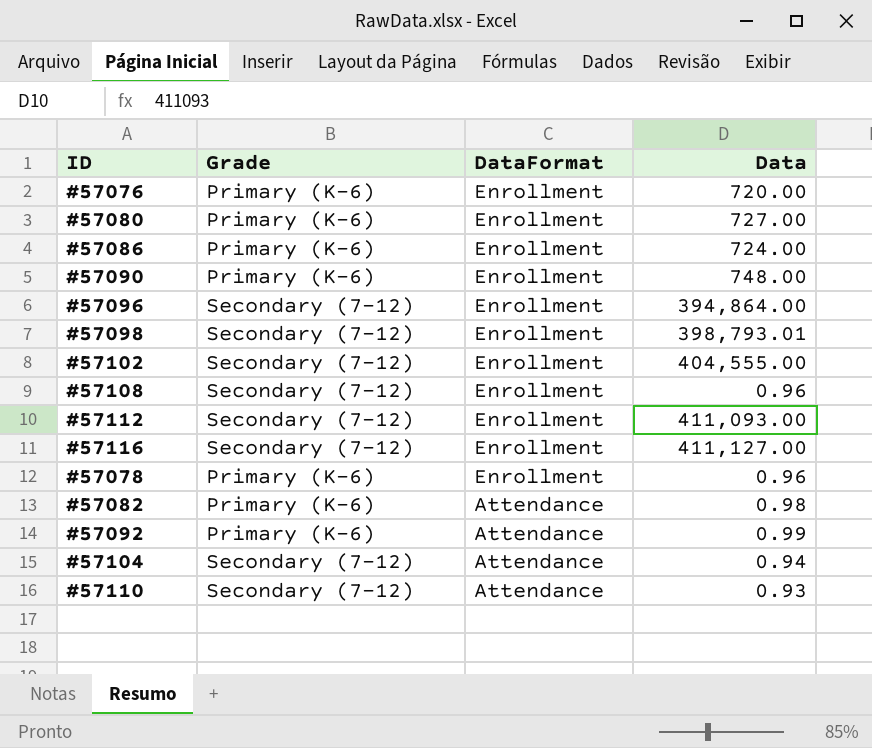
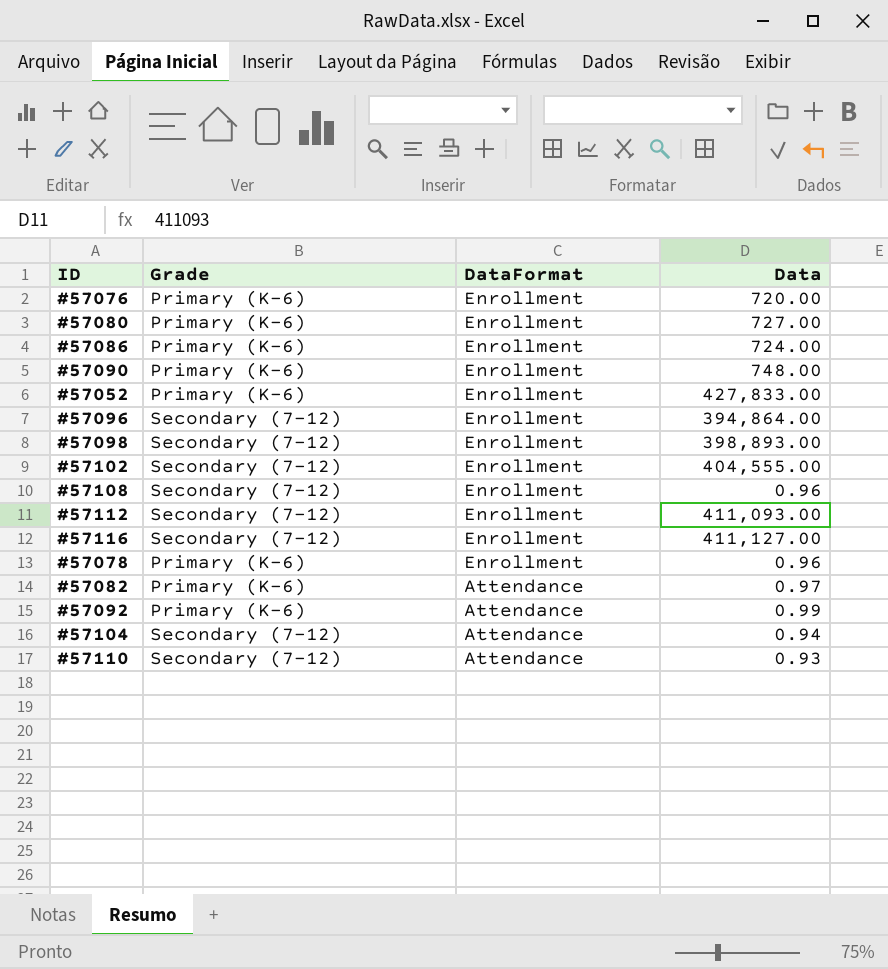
row #57052: none -> Primary (K-6) | Enrollment | 427,833.00
#57098 | Data: 398,793.01 -> 398,893.00
#57082 | Data: 0.98 -> 0.97

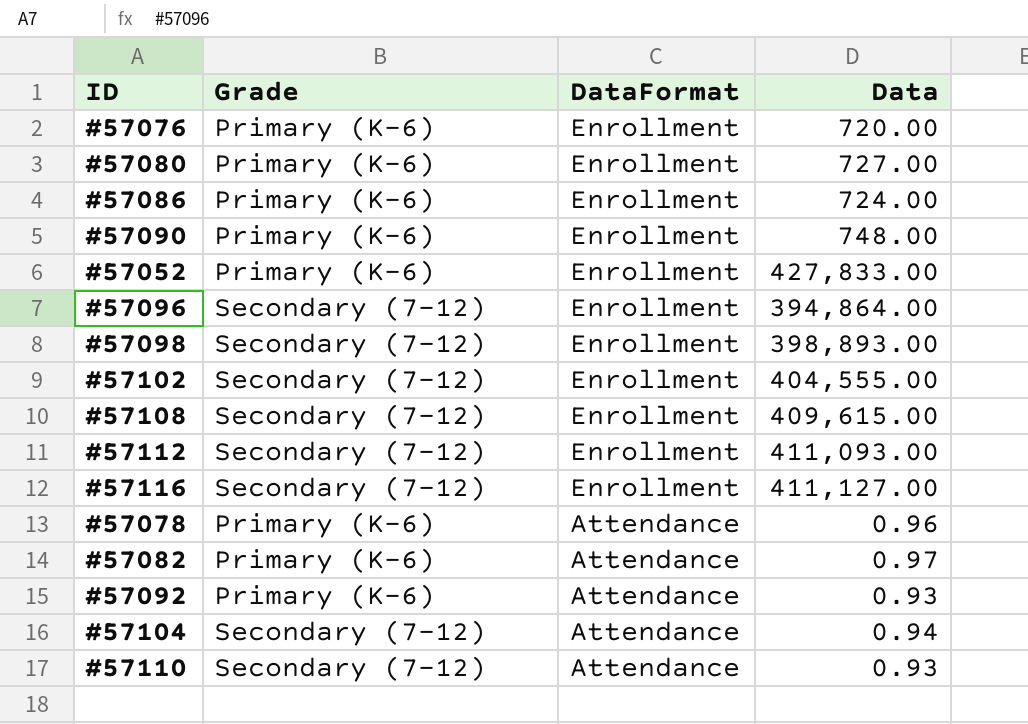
#57108 | Data: 0.96 -> 409,615.00
#57078 | DataFormat: Enrollment -> Attendance
#57092 | Data: 0.99 -> 0.93

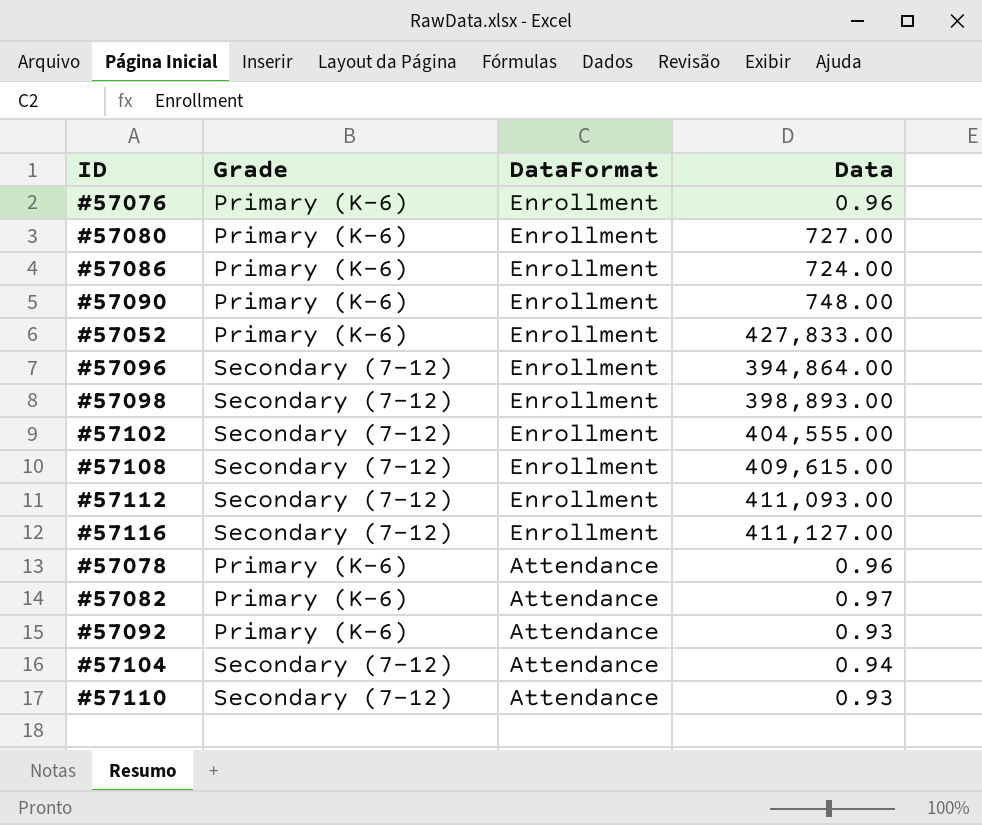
#57076 | Data: 720.00 -> 0.96

